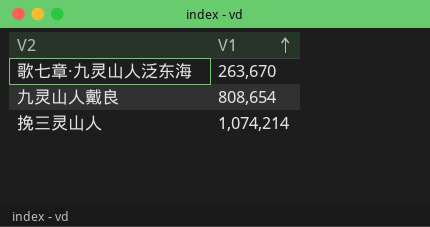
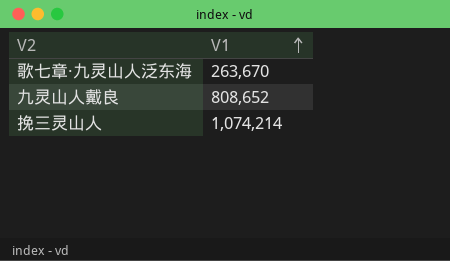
九灵山人戴良 | V1: 808,654 -> 808,652

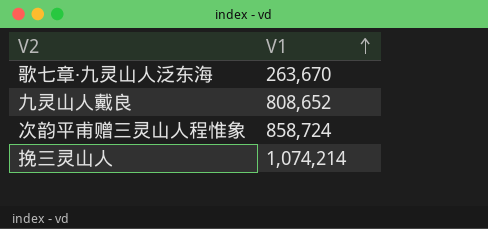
row 次韵平甫赠三灵山人程惟象: none -> 858,724

